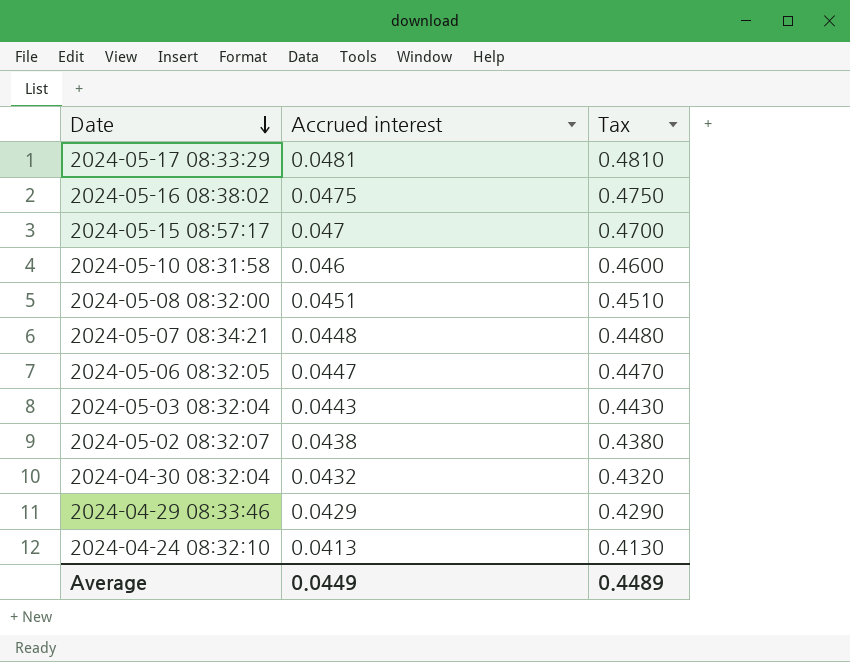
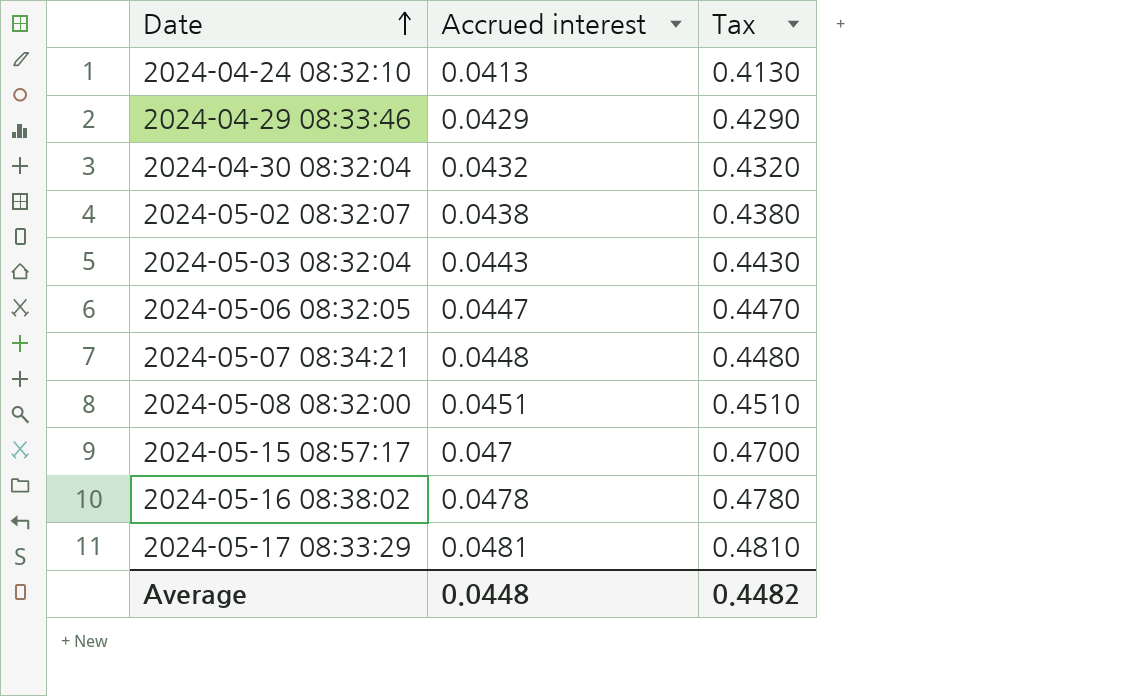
row order: Date descending -> Date ascending
row 2024-05-10 08:31:58: 0.046 | 0.4600 -> none
2024-05-16 08:38:02 | Accrued interest: 0.0475 -> 0.0478
2024-05-16 08:38:02 | Tax: 0.4750 -> 0.4780
Average | Accrued interest: 0.0449 -> 0.0448
Average | Tax: 0.4489 -> 0.4482

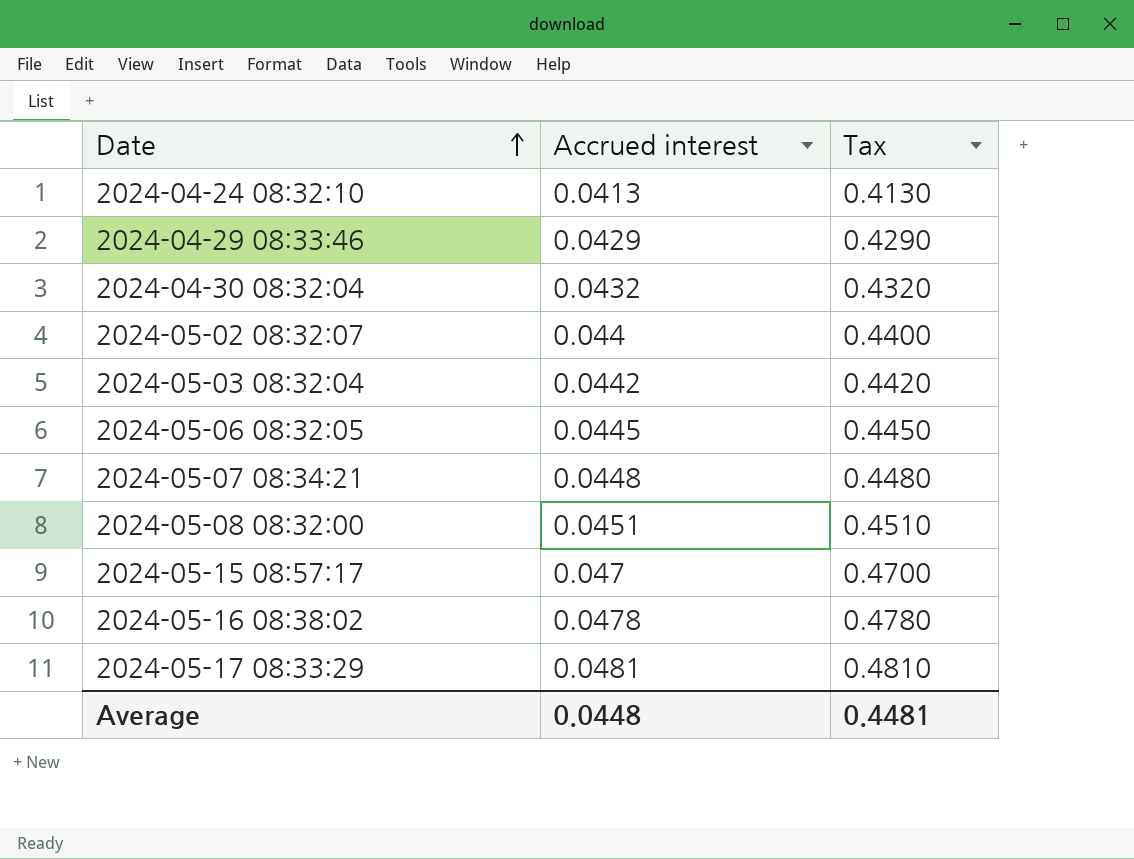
2024-05-02 08:32:07 | Accrued interest: 0.0438 -> 0.044
2024-05-02 08:32:07 | Tax: 0.4380 -> 0.4400
2024-05-03 08:32:04 | Accrued interest: 0.0443 -> 0.0442
2024-05-03 08:32:04 | Tax: 0.4430 -> 0.4420
2024-05-06 08:32:05 | Accrued interest: 0.0447 -> 0.0445
2024-05-06 08:32:05 | Tax: 0.4470 -> 0.4450
Average | Tax: 0.4482 -> 0.4481

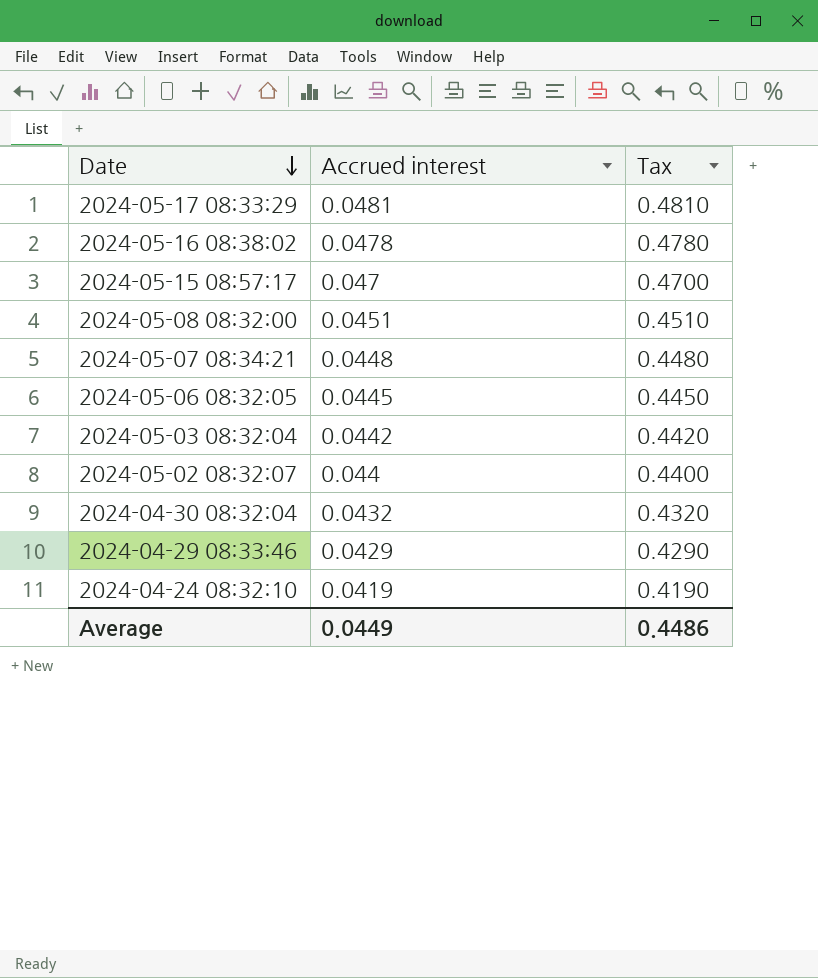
row order: Date ascending -> Date descending
2024-04-24 08:32:10 | Accrued interest: 0.0413 -> 0.0419
2024-04-24 08:32:10 | Tax: 0.4130 -> 0.4190
Average | Accrued interest: 0.0448 -> 0.0449
Average | Tax: 0.4481 -> 0.4486

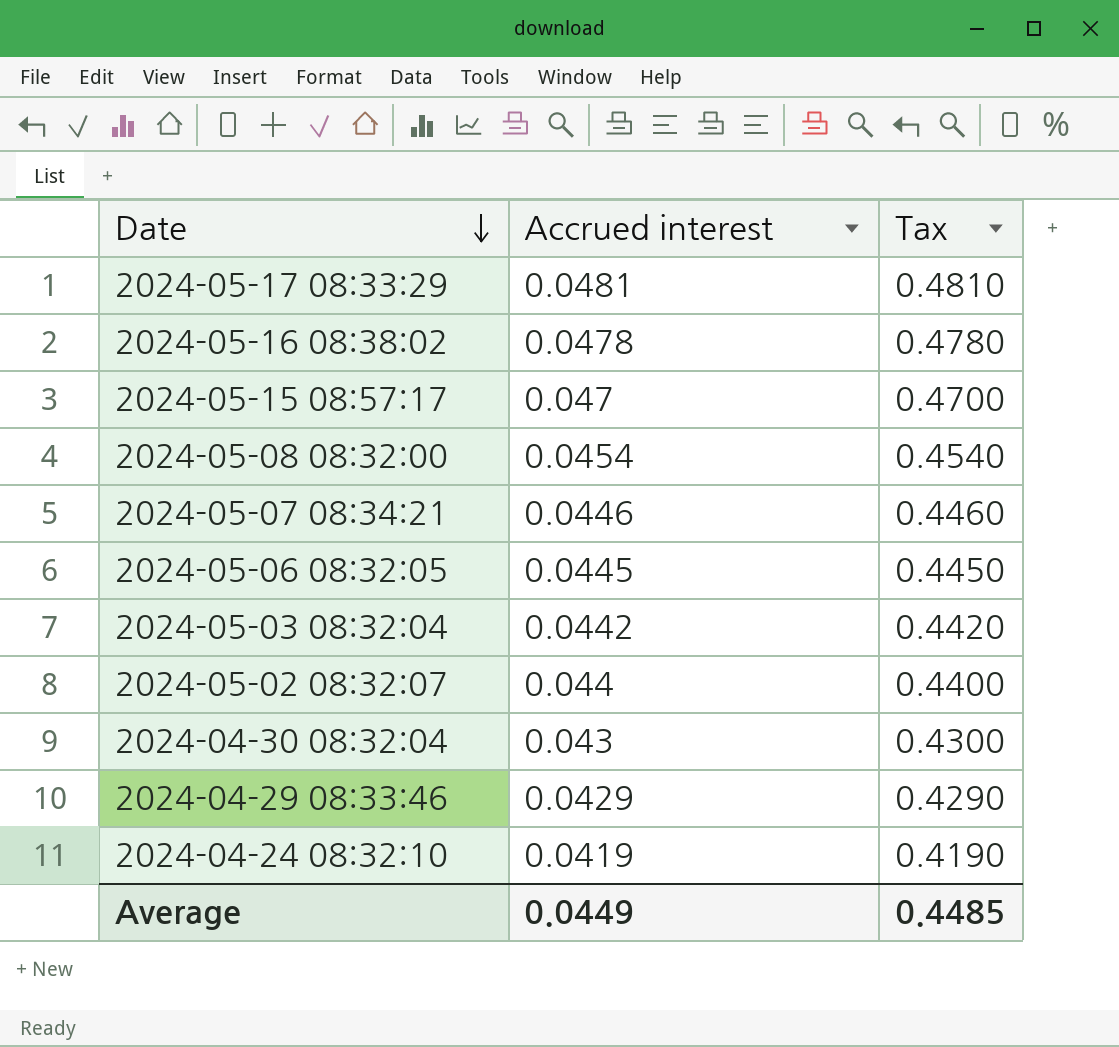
2024-05-08 08:32:00 | Accrued interest: 0.0451 -> 0.0454
2024-05-08 08:32:00 | Tax: 0.4510 -> 0.4540
2024-05-07 08:34:21 | Accrued interest: 0.0448 -> 0.0446
2024-05-07 08:34:21 | Tax: 0.4480 -> 0.4460
2024-04-30 08:32:04 | Accrued interest: 0.0432 -> 0.043
2024-04-30 08:32:04 | Tax: 0.4320 -> 0.4300
Average | Tax: 0.4486 -> 0.4485

